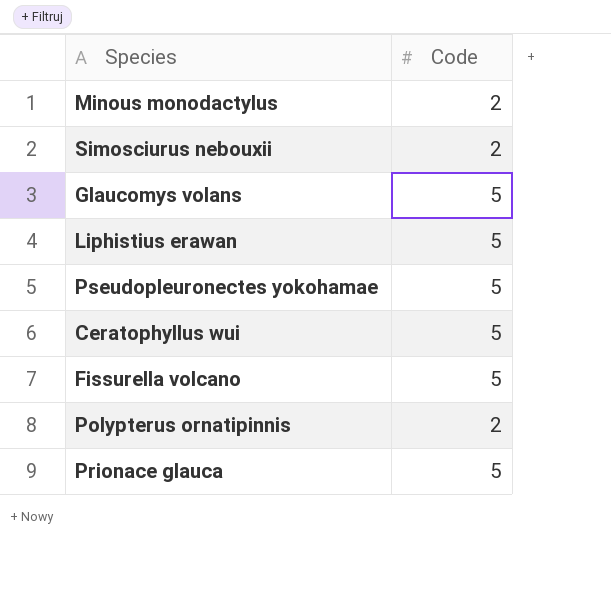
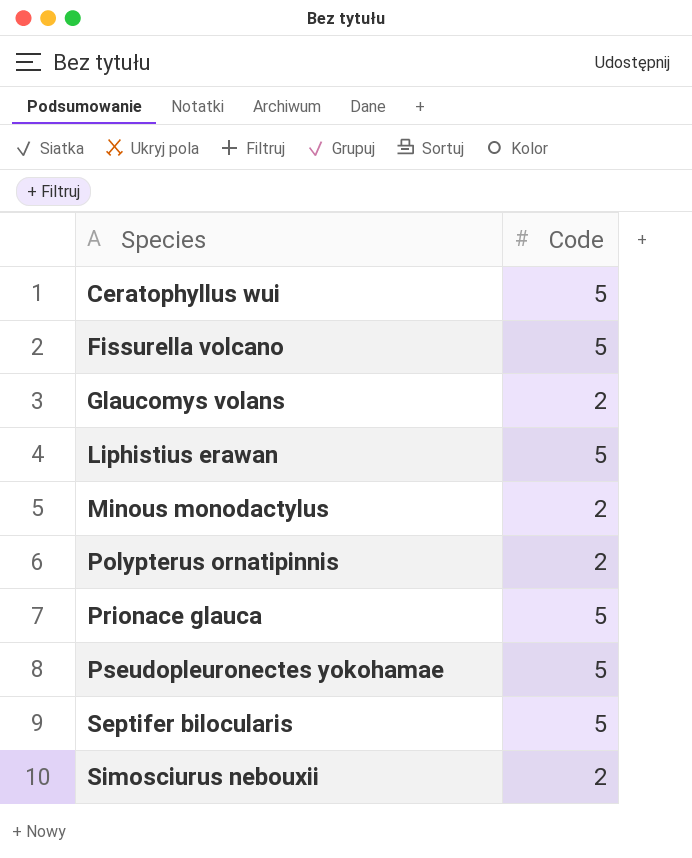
row order: none -> Species ascending
Glaucomys volans | Code: 5 -> 2
row Septifer bilocularis: none -> 5

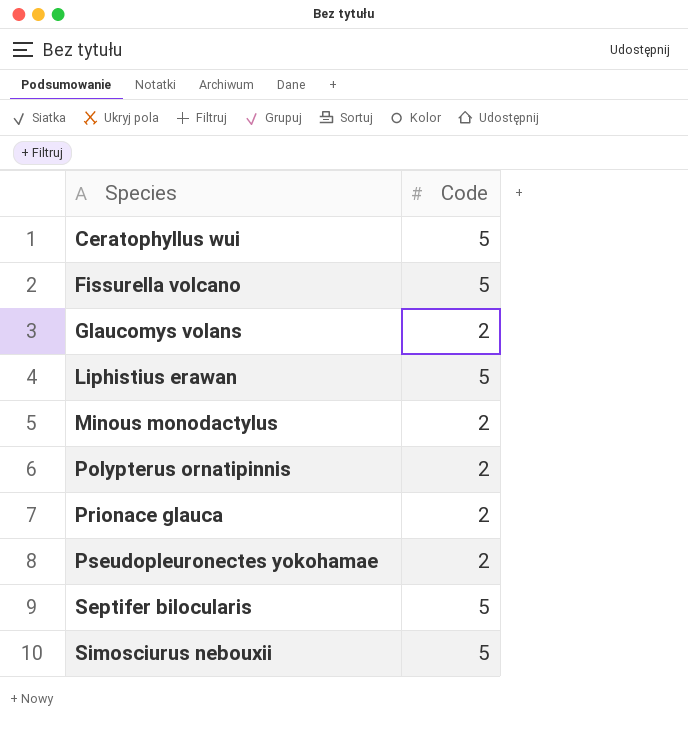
Prionace glauca | Code: 5 -> 2
Pseudopleuronectes yokohamae | Code: 5 -> 2
Simosciurus nebouxii | Code: 2 -> 5

